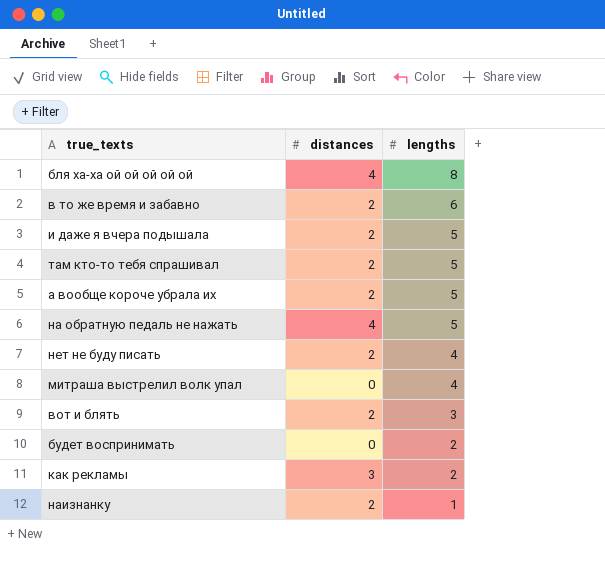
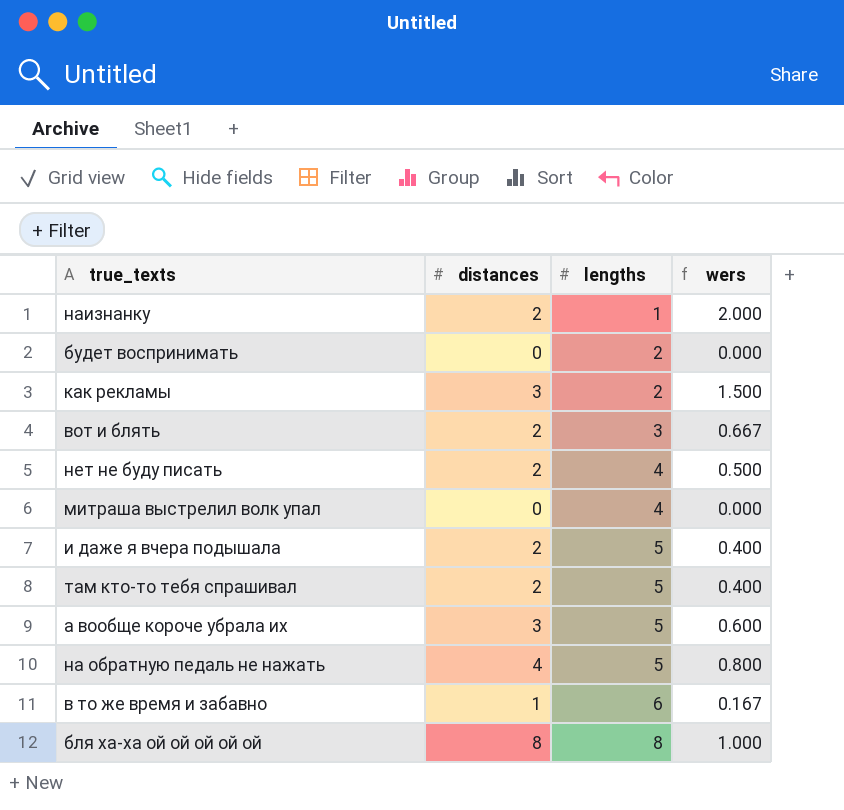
row order: lengths descending -> lengths ascending
column wers | formula: none -> [distances] / [lengths]
а вообще короче убрала их | distances: 2 -> 3
в то же время и забавно | distances: 2 -> 1
бля ха-ха ой ой ой ой ой | distances: 4 -> 8

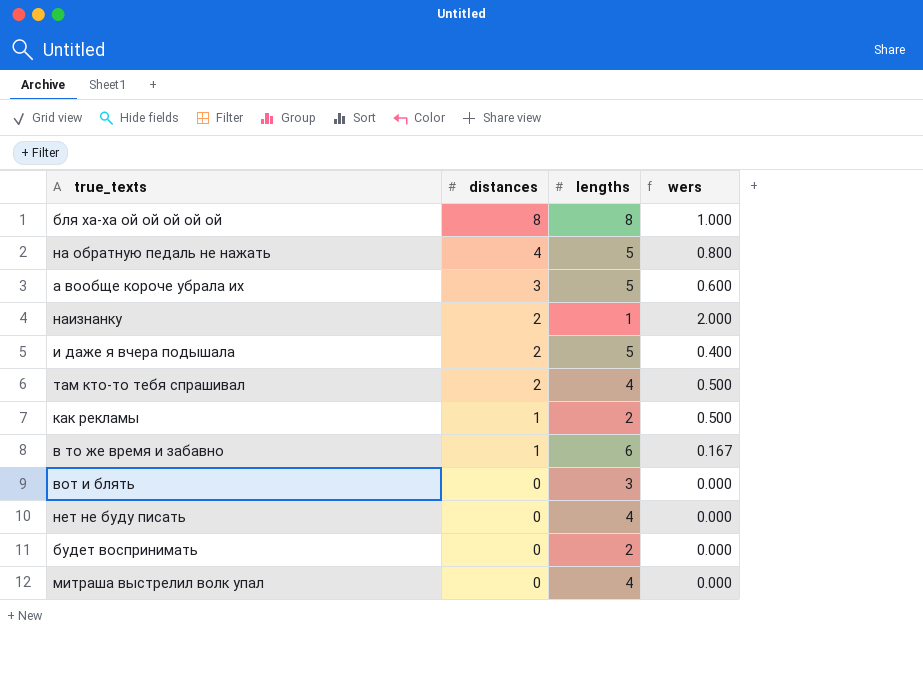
row order: lengths ascending -> distances descending
там кто-то тебя спрашивал | lengths: 5 -> 4
там кто-то тебя спрашивал | wers: 0.400 -> 0.500
как рекламы | distances: 3 -> 1
как рекламы | wers: 1.500 -> 0.500
вот и блять | distances: 2 -> 0
вот и блять | wers: 0.667 -> 0.000
нет не буду писать | distances: 2 -> 0
нет не буду писать | wers: 0.500 -> 0.000

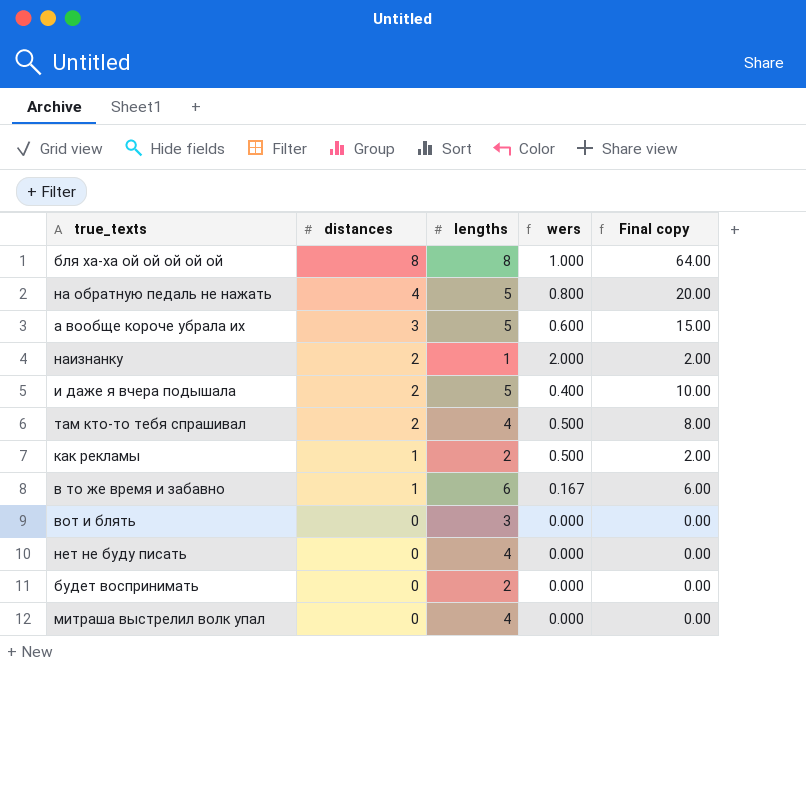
column Final copy | formula: none -> [distances] * [lengths]

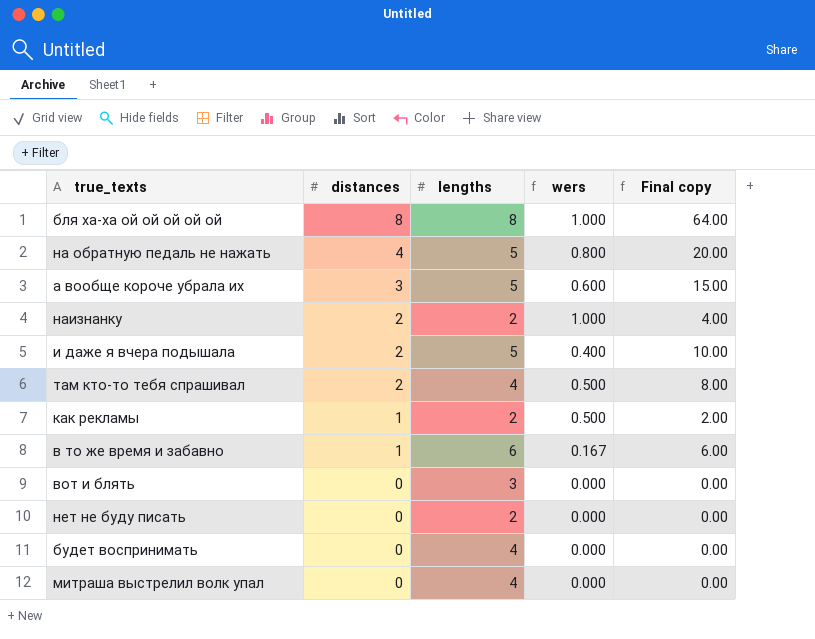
наизнанку | lengths: 1 -> 2
наизнанку | wers: 2.000 -> 1.000
наизнанку | Final copy: 2.00 -> 4.00
нет не буду писать | lengths: 4 -> 2
будет воспринимать | lengths: 2 -> 4

